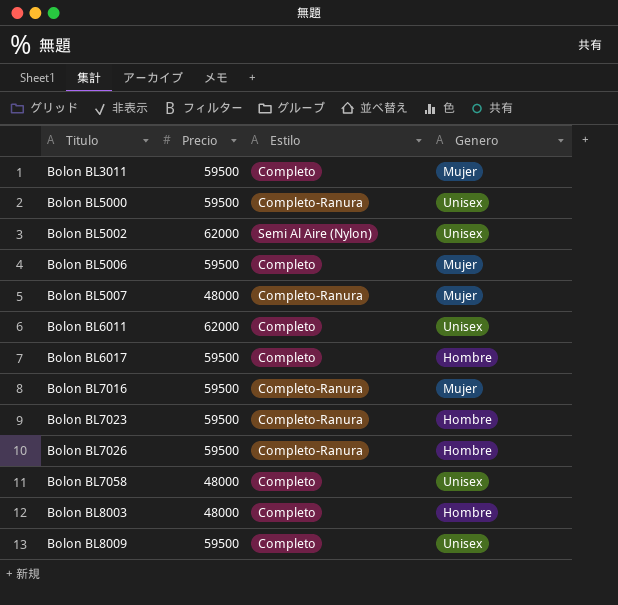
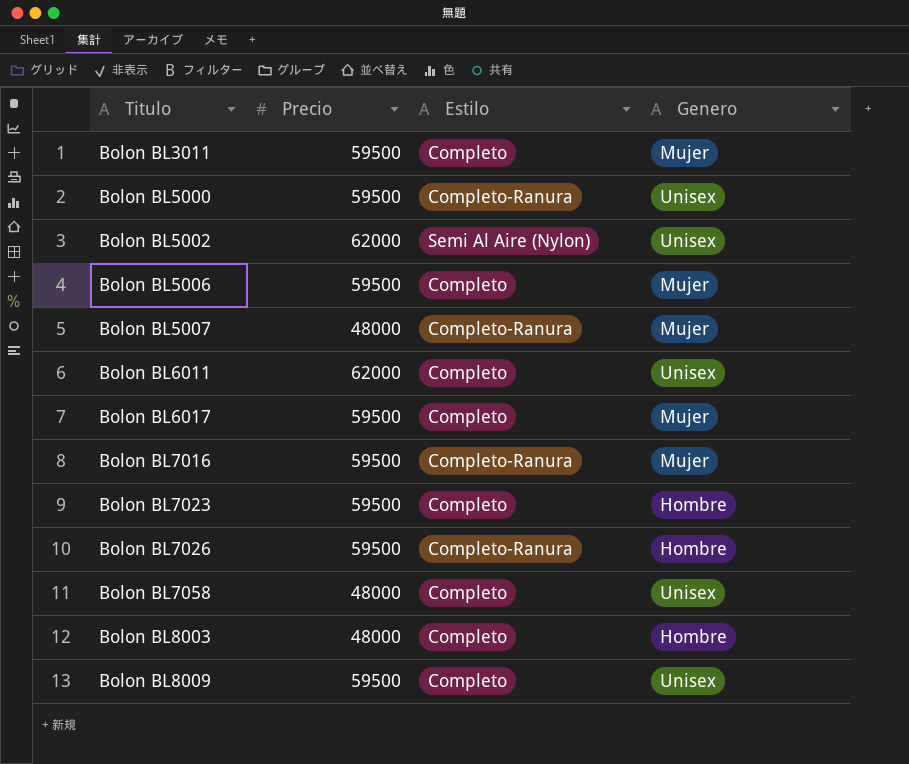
Bolon BL6017 | Genero: Hombre -> Mujer
Bolon BL7023 | Estilo: Completo-Ranura -> Completo

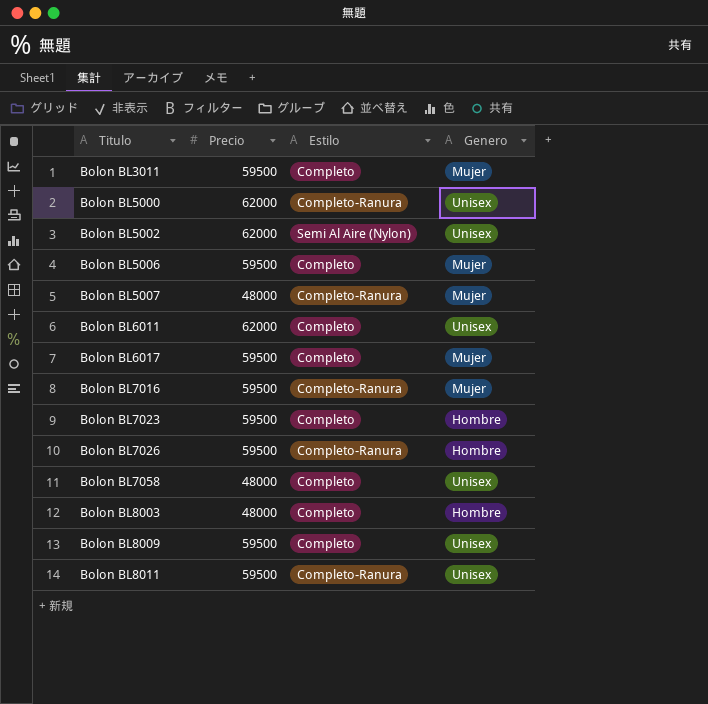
Bolon BL5000 | Precio: 59500 -> 62000
row Bolon BL8011: none -> 59500 | Completo-Ranura | Unisex

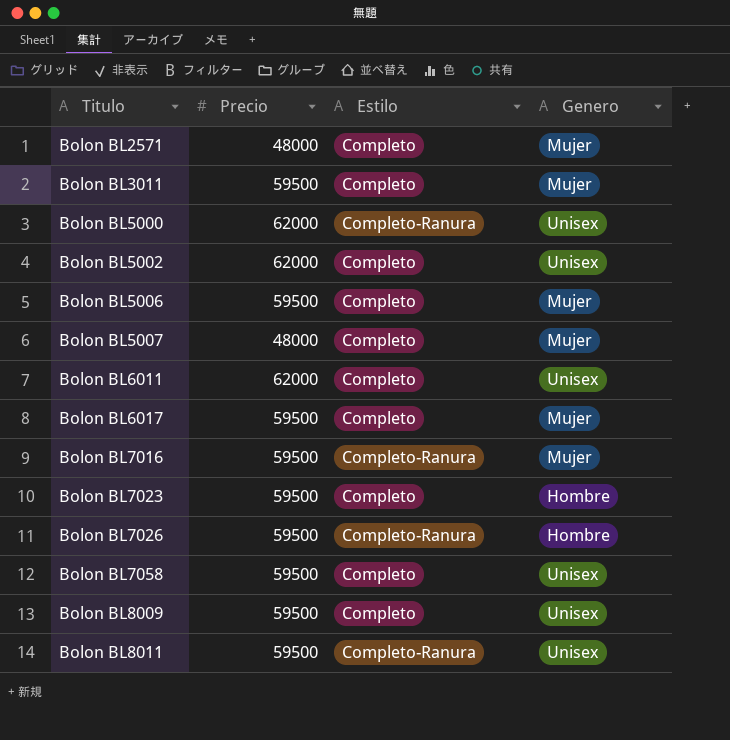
row Bolon BL8003: 48000 | Completo | Hombre -> none
row Bolon BL2571: none -> 48000 | Completo | Mujer
Bolon BL5002 | Estilo: Semi Al Aire (Nylon) -> Completo
Bolon BL5007 | Estilo: Completo-Ranura -> Completo
Bolon BL7058 | Precio: 48000 -> 59500

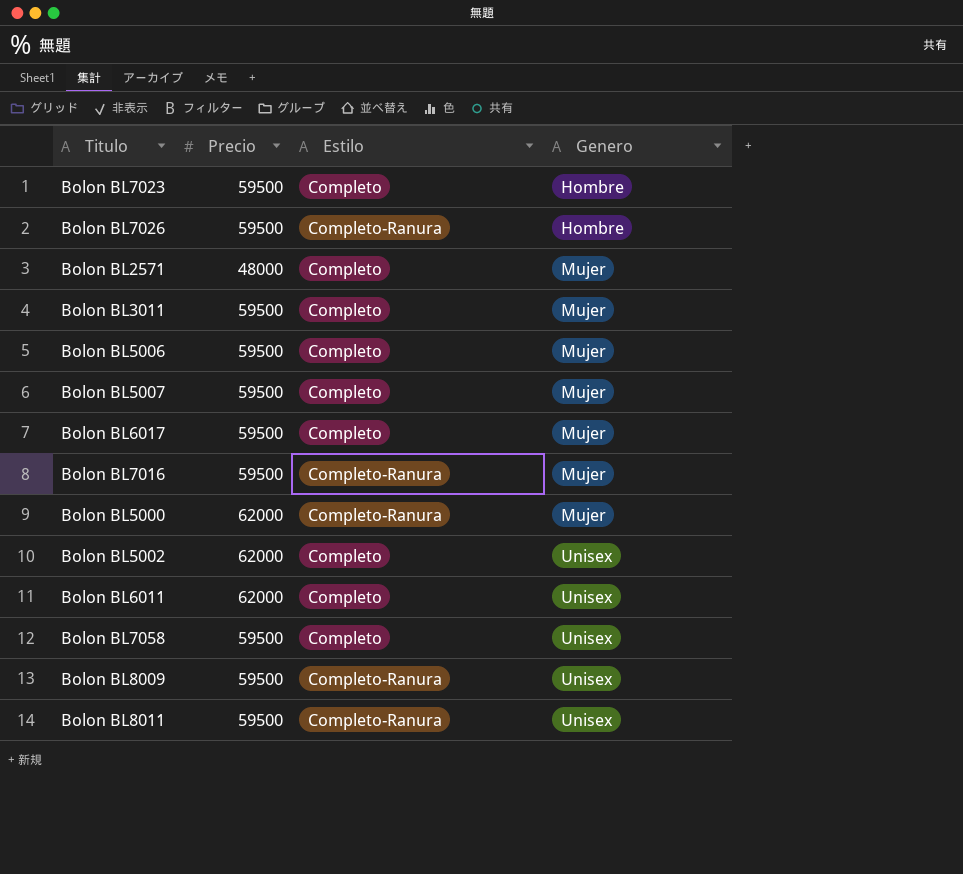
row order: Titulo ascending -> Genero ascending
Bolon BL5007 | Precio: 48000 -> 59500
Bolon BL5000 | Genero: Unisex -> Mujer
Bolon BL8009 | Estilo: Completo -> Completo-Ranura

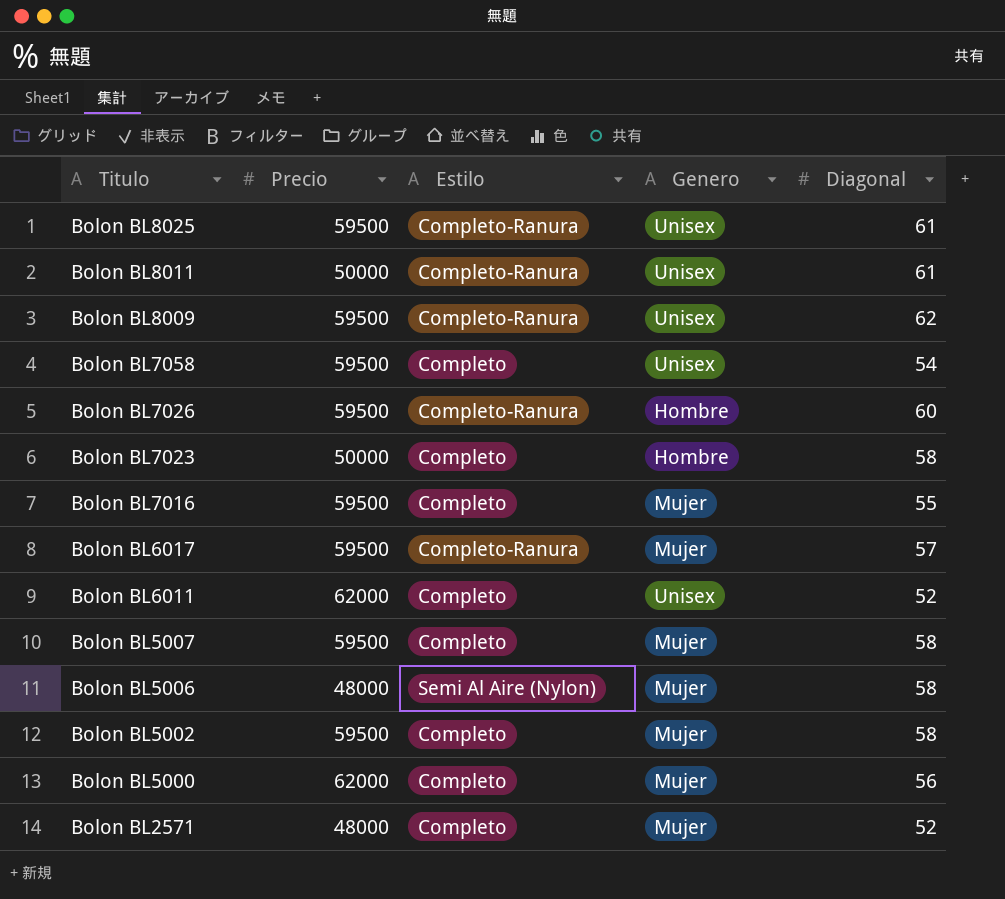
row order: Genero ascending -> Titulo descending
column Diagonal | position: none -> 5
row Bolon BL3011: 59500 | Completo | Mujer -> none
row Bolon BL8025: none -> 59500 | Completo-Ranura | Unisex | 61
Bolon BL8011 | Precio: 59500 -> 50000
Bolon BL7023 | Precio: 59500 -> 50000
Bolon BL7016 | Estilo: Completo-Ranura -> Completo
Bolon BL6017 | Estilo: Completo -> Completo-Ranura
Bolon BL5006 | Precio: 59500 -> 48000
Bolon BL5006 | Estilo: Completo -> Semi Al Aire (Nylon)
Bolon BL5002 | Precio: 62000 -> 59500
Bolon BL5002 | Genero: Unisex -> Mujer
Bolon BL5000 | Estilo: Completo-Ranura -> Completo

